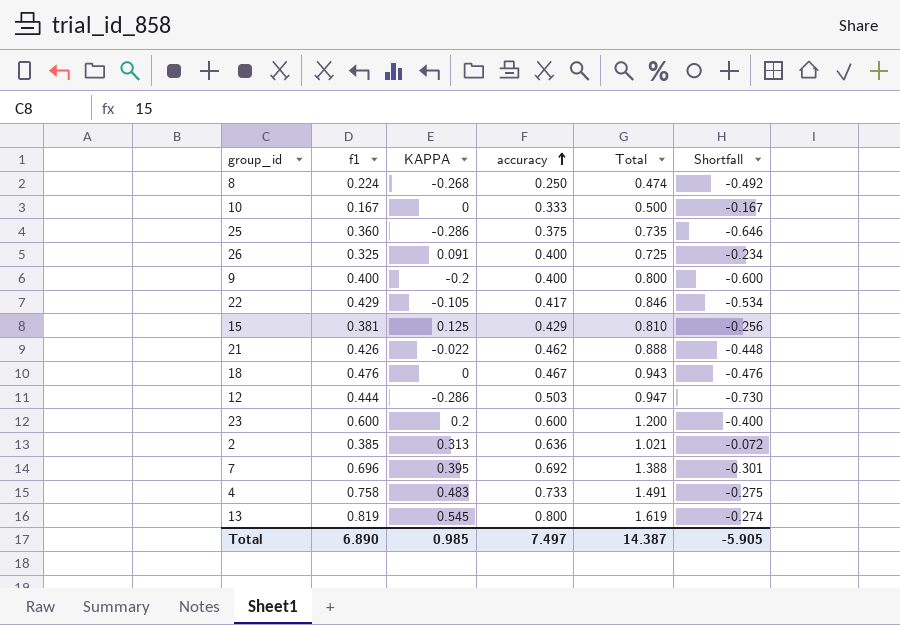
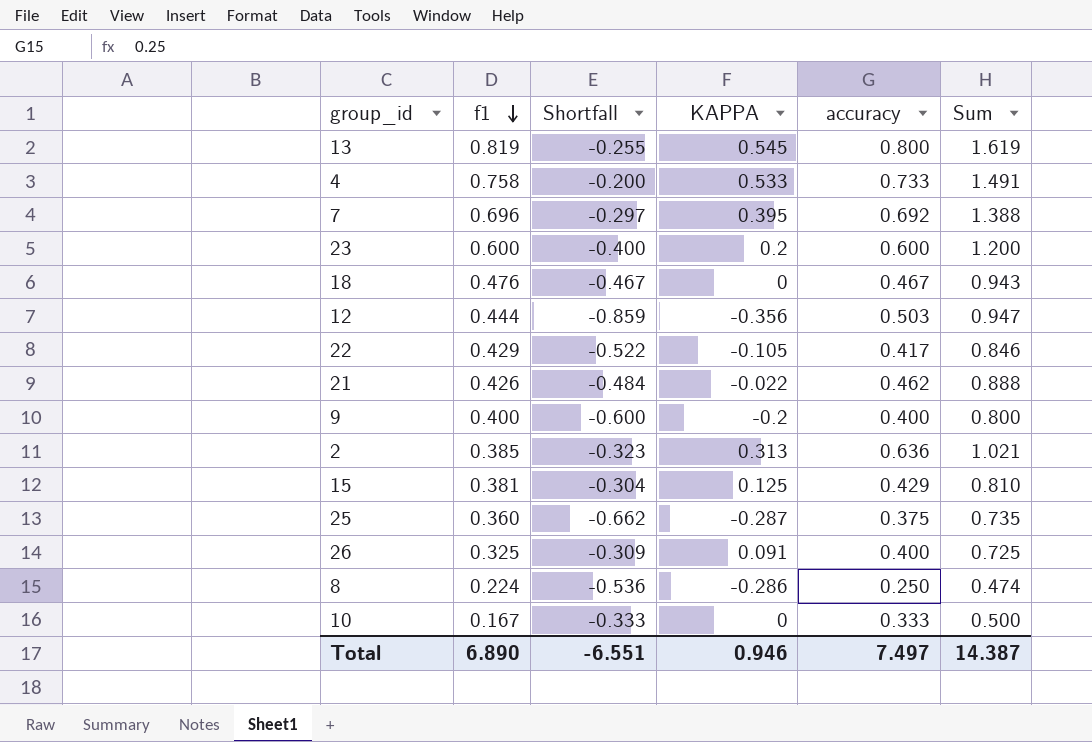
row order: accuracy ascending -> f1 descending
column Shortfall | formula: [KAPPA] - [f1] -> [KAPPA] - [accuracy]
column Shortfall | position: 6 -> 3
column name: Total -> Sum
4 | KAPPA: 0.483 -> 0.533
12 | KAPPA: -0.286 -> -0.356
25 | KAPPA: -0.286 -> -0.287
8 | KAPPA: -0.268 -> -0.286
Total | Shortfall: -5.905 -> -6.551
Total | KAPPA: 0.985 -> 0.946

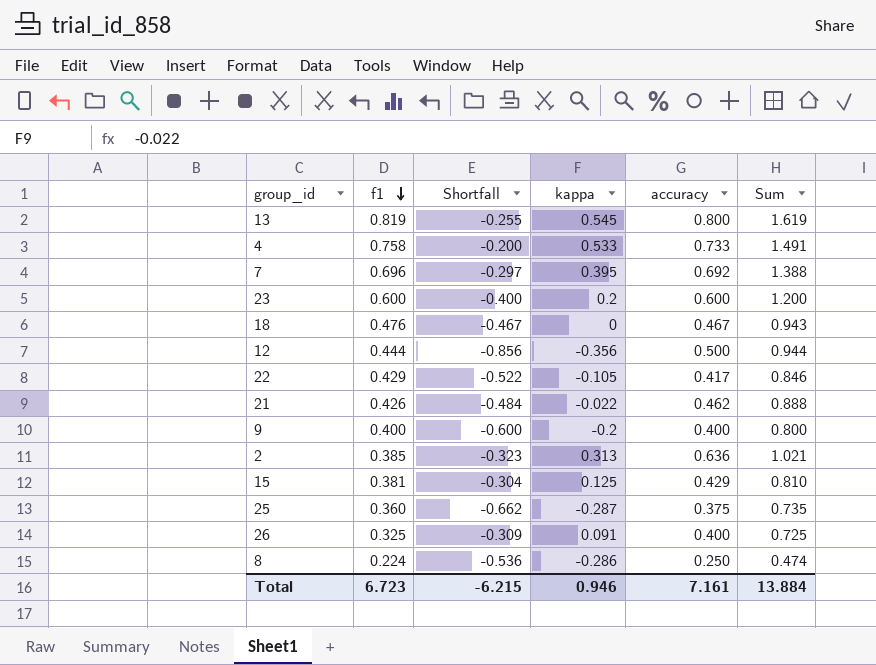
column name: KAPPA -> kappa
row 10: 0.167 | -0.333 | 0 | 0.333 | 0.500 -> none
12 | Shortfall: -0.859 -> -0.856
12 | accuracy: 0.503 -> 0.500
12 | Sum: 0.947 -> 0.944
Total | f1: 6.890 -> 6.723
Total | Shortfall: -6.551 -> -6.215
Total | accuracy: 7.497 -> 7.161
Total | Sum: 14.387 -> 13.884

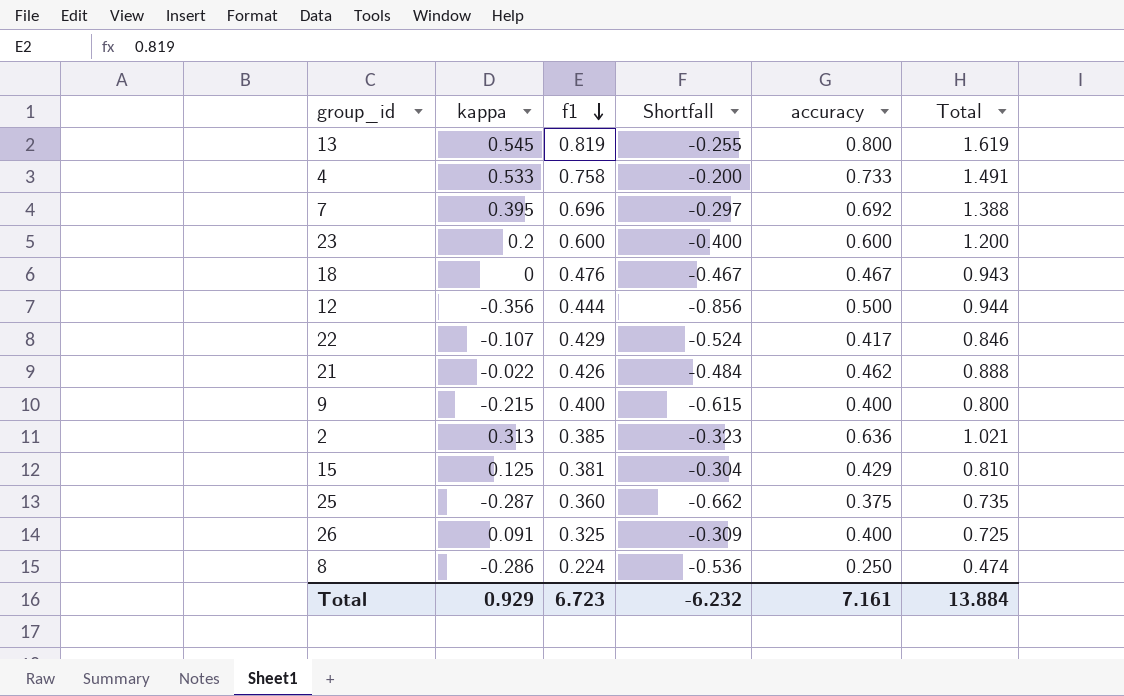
column kappa | position: 4 -> 2
column name: Sum -> Total
22 | kappa: -0.105 -> -0.107
22 | Shortfall: -0.522 -> -0.524
9 | kappa: -0.2 -> -0.215
9 | Shortfall: -0.600 -> -0.615
Total | kappa: 0.946 -> 0.929
Total | Shortfall: -6.215 -> -6.232

